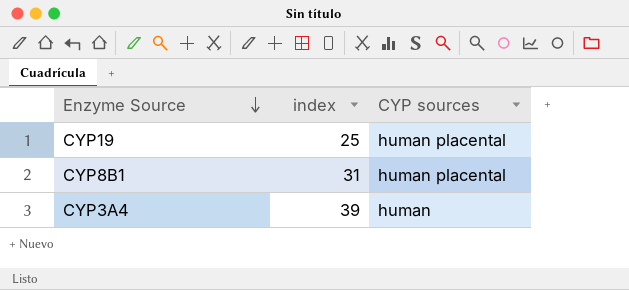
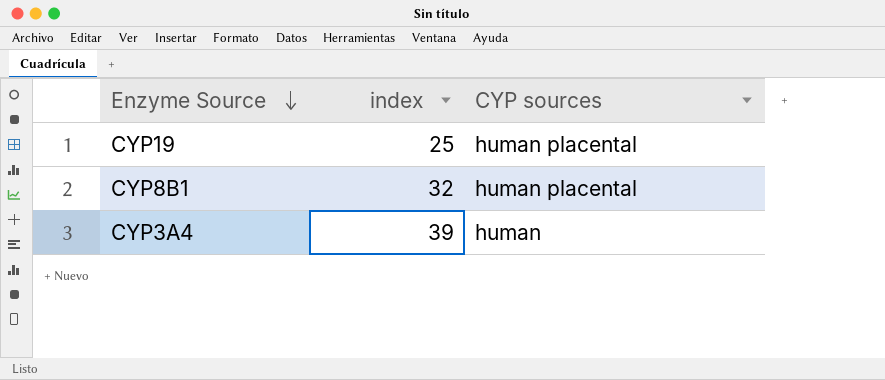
CYP8B1 | index: 31 -> 32

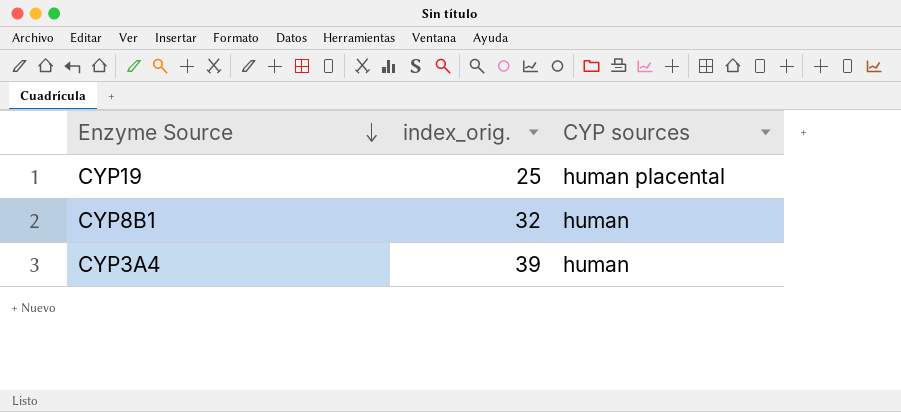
column name: index -> index_orig.
CYP8B1 | CYP sources: human placental -> human

